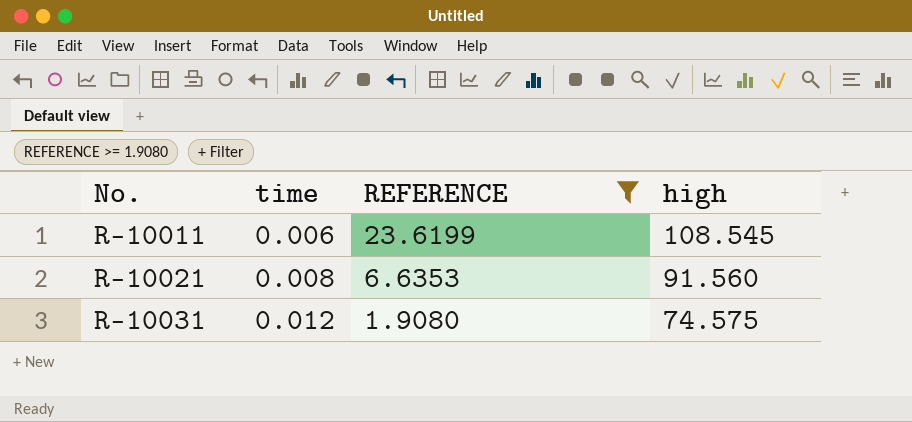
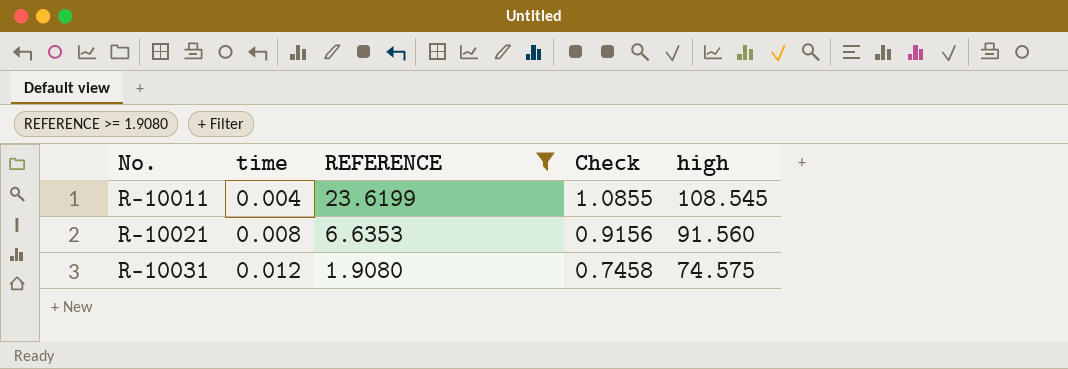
column Check | formula: none -> [high] * 0.01
R-10011 | time: 0.006 -> 0.004

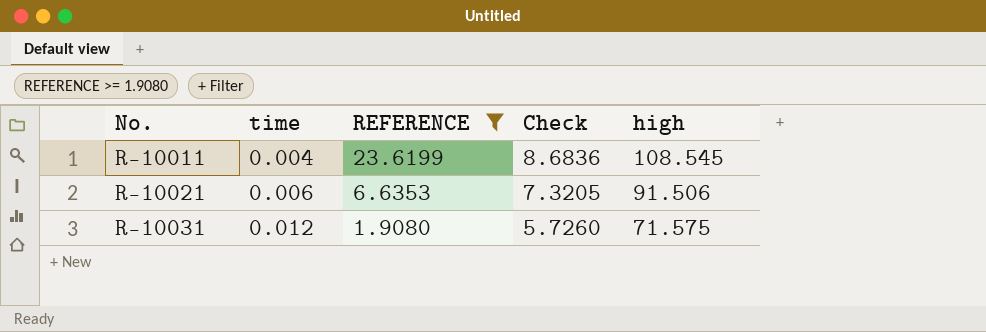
column Check | formula: [high] * 0.01 -> [high] * 0.08
R-10021 | time: 0.008 -> 0.006
R-10021 | high: 91.560 -> 91.506
R-10031 | high: 74.575 -> 71.575

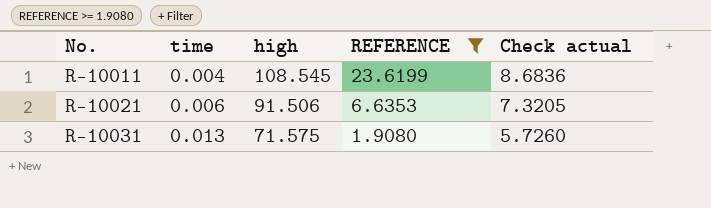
column high | position: 5 -> 3
column name: Check -> Check actual
R-10031 | time: 0.012 -> 0.013

